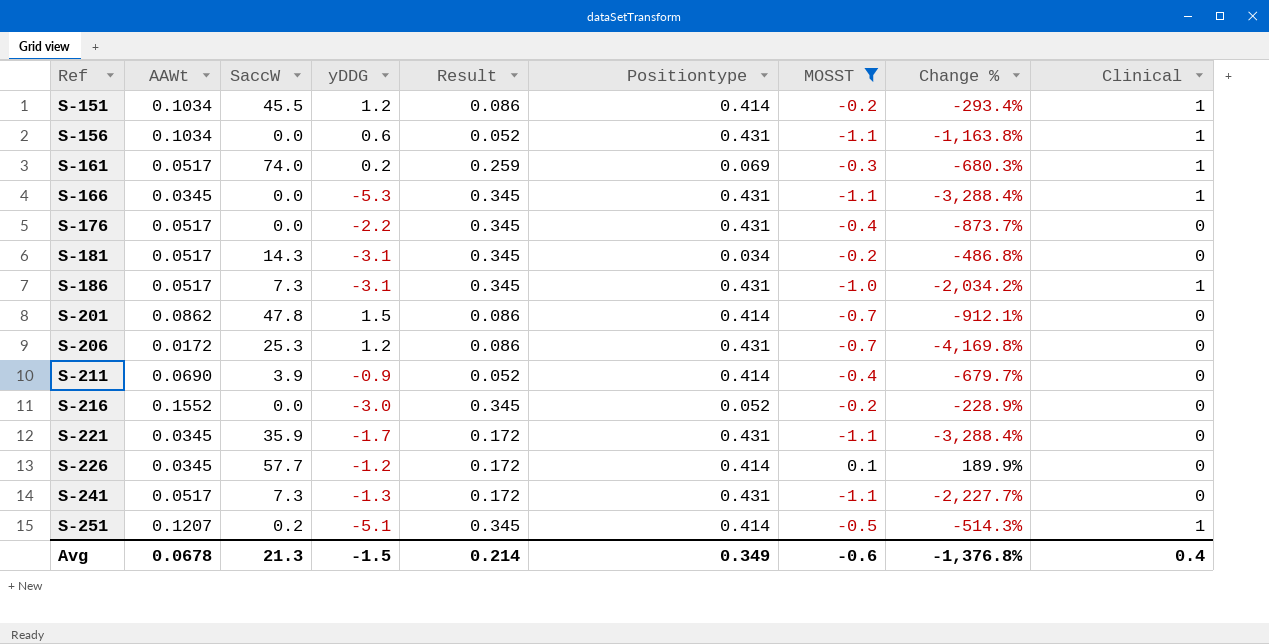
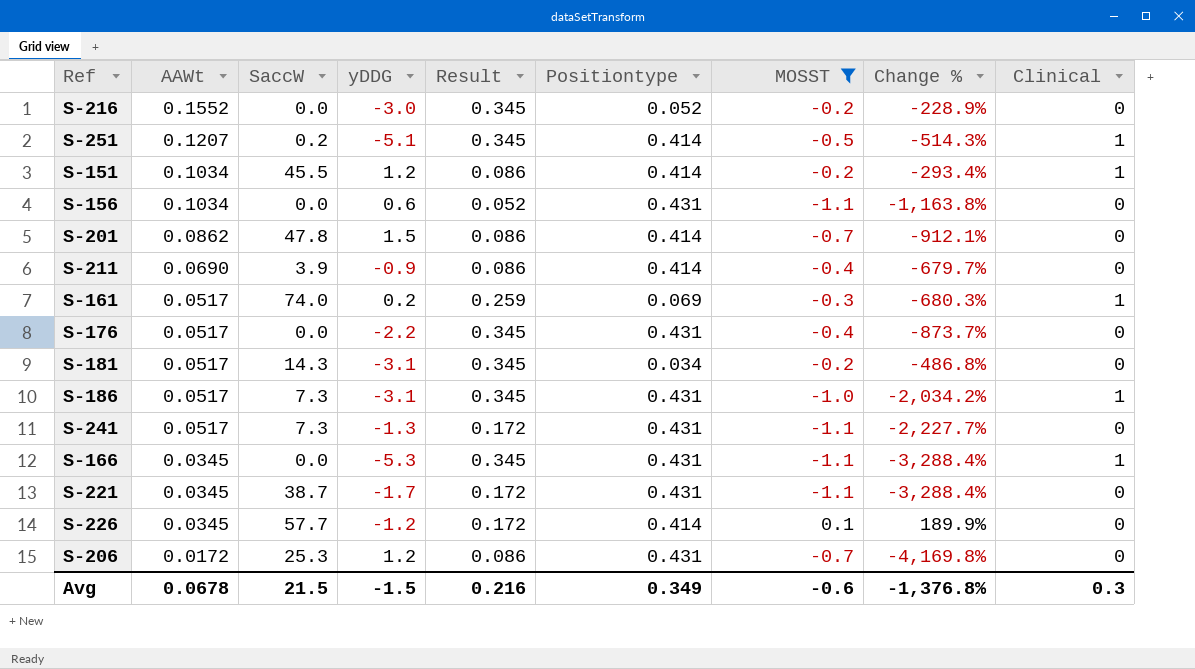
row order: Ref ascending -> AAWt descending
S-156 | Clinical: 1 -> 0
S-211 | Result: 0.052 -> 0.086
S-221 | SaccW: 35.9 -> 38.7
Avg | SaccW: 21.3 -> 21.5
Avg | Result: 0.214 -> 0.216
Avg | Clinical: 0.4 -> 0.3

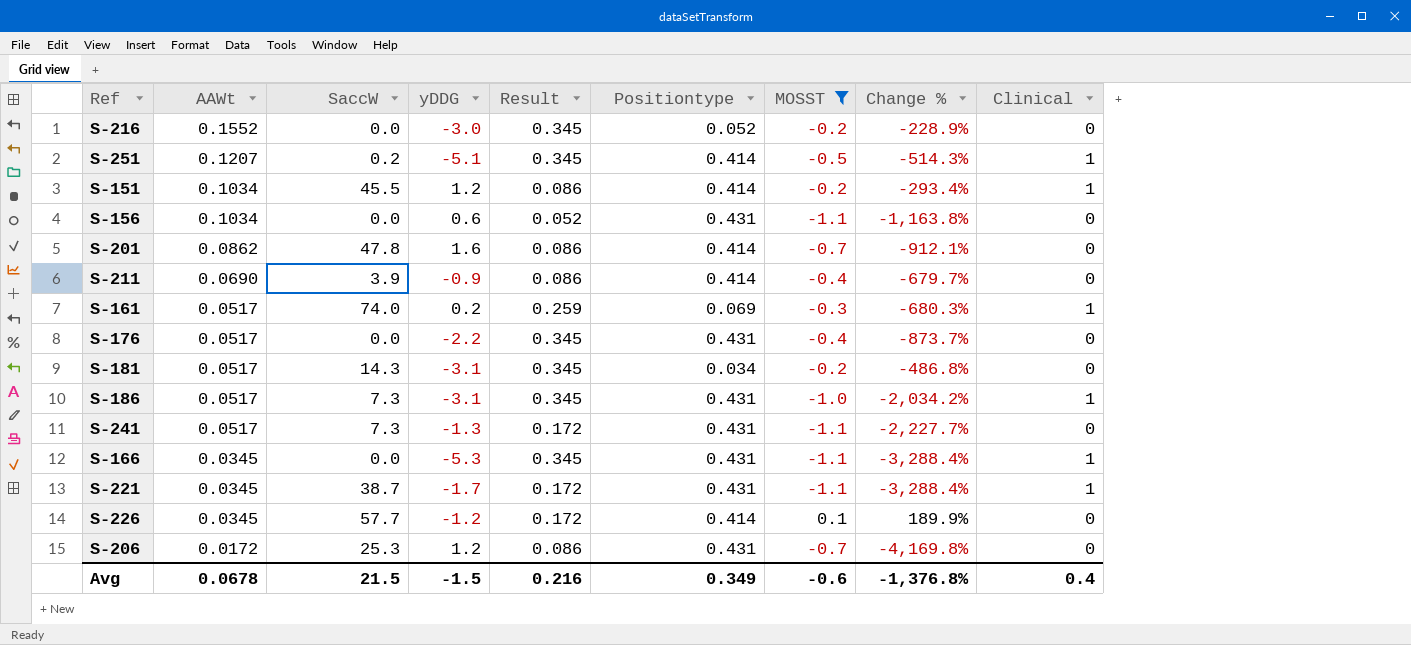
S-201 | yDDG: 1.5 -> 1.6
S-221 | Clinical: 0 -> 1
Avg | Clinical: 0.3 -> 0.4

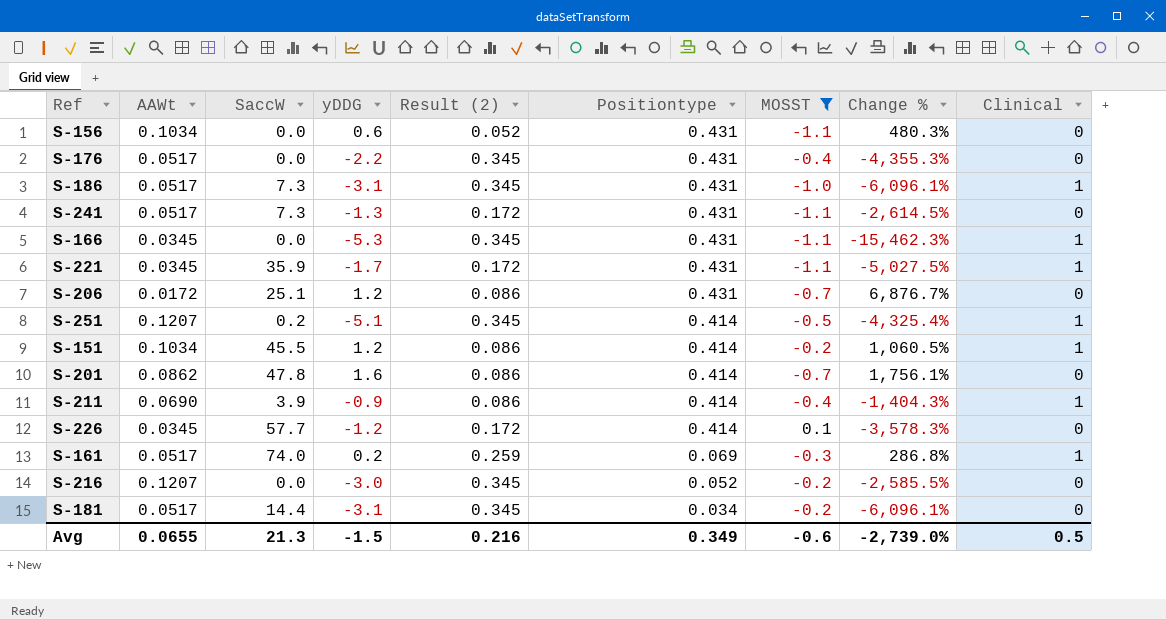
row order: AAWt descending -> Positiontype descending
column name: Result -> Result (2)
column Change % | formula: ([MOSST] - [AAWt]) / [AAWt] -> ([yDDG] - [AAWt]) / [AAWt]
S-221 | SaccW: 38.7 -> 35.9
S-206 | SaccW: 25.3 -> 25.1
S-211 | Clinical: 0 -> 1
S-216 | AAWt: 0.1552 -> 0.1207
S-181 | SaccW: 14.3 -> 14.4
Avg | AAWt: 0.0678 -> 0.0655
Avg | SaccW: 21.5 -> 21.3
Avg | Change %: -1,376.8% -> -2,739.0%
Avg | Clinical: 0.4 -> 0.5

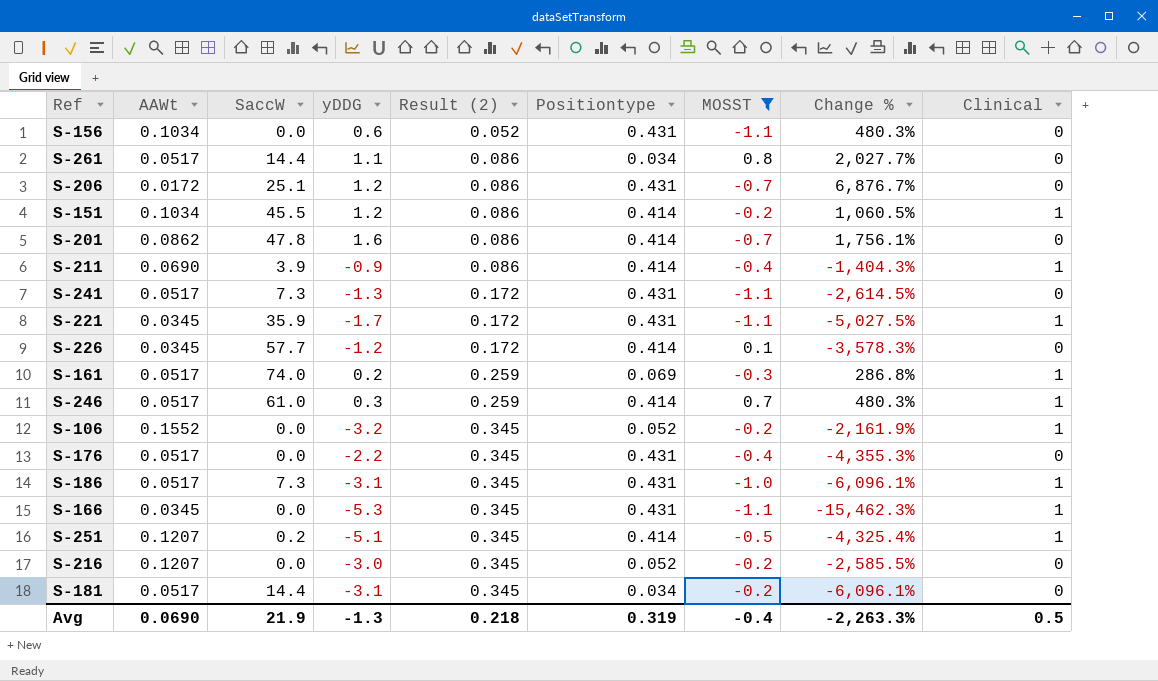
row order: Positiontype descending -> Result (2) ascending
row S-261: none -> 0.0517 | 14.4 | 1.1 | 0.086 | 0.034 | 0.8 | 2,027.7% | 0
row S-246: none -> 0.0517 | 61.0 | 0.3 | 0.259 | 0.414 | 0.7 | 480.3% | 1
row S-106: none -> 0.1552 | 0.0 | -3.2 | 0.345 | 0.052 | -0.2 | -2,161.9% | 1
Avg | AAWt: 0.0655 -> 0.0690
Avg | SaccW: 21.3 -> 21.9
Avg | yDDG: -1.5 -> -1.3
Avg | Result (2): 0.216 -> 0.218
Avg | Positiontype: 0.349 -> 0.319
Avg | MOSST: -0.6 -> -0.4
Avg | Change %: -2,739.0% -> -2,263.3%

